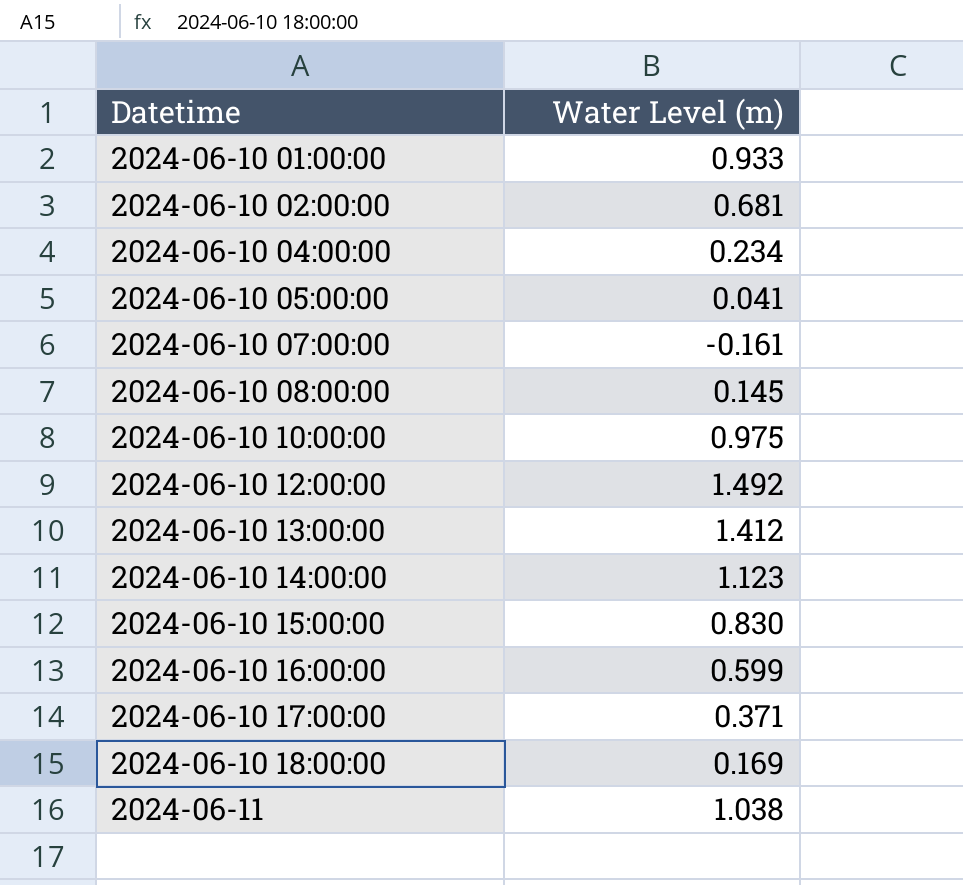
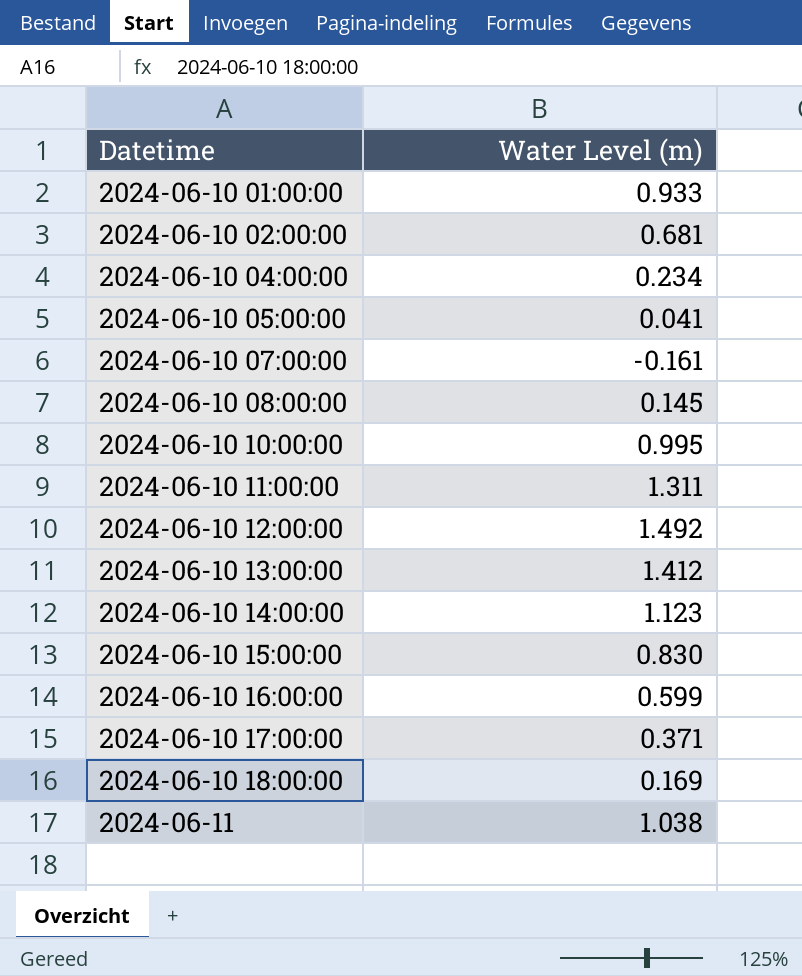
2024-06-10 10:00:00 | Water Level (m): 0.975 -> 0.995
row 2024-06-10 11:00:00: none -> 1.311

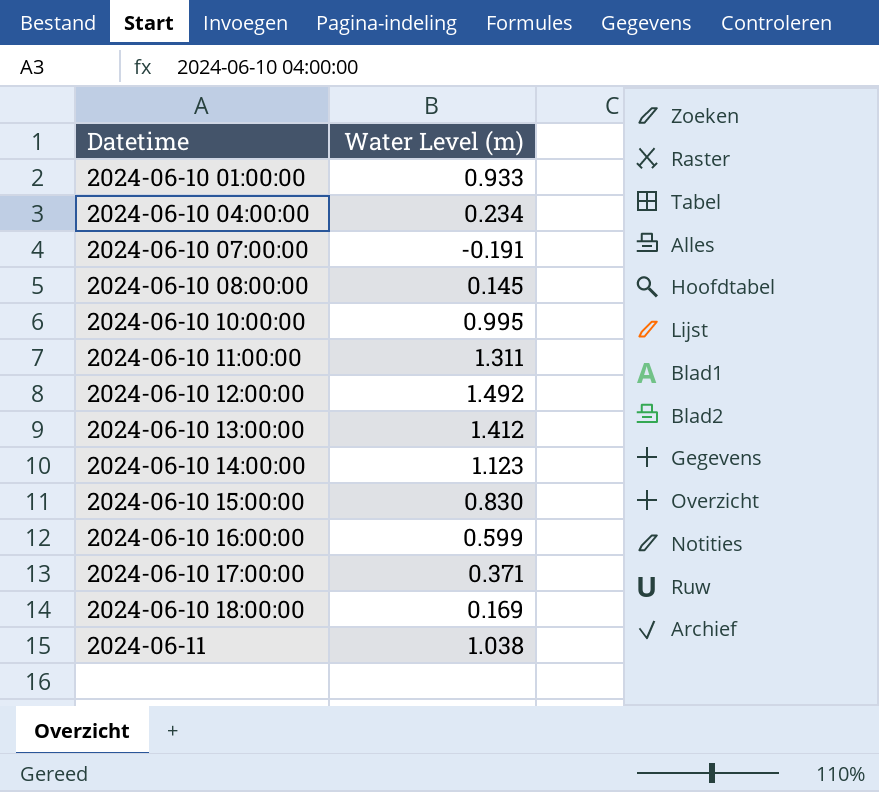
row 2024-06-10 02:00:00: 0.681 -> none
row 2024-06-10 05:00:00: 0.041 -> none
2024-06-10 07:00:00 | Water Level (m): -0.161 -> -0.191

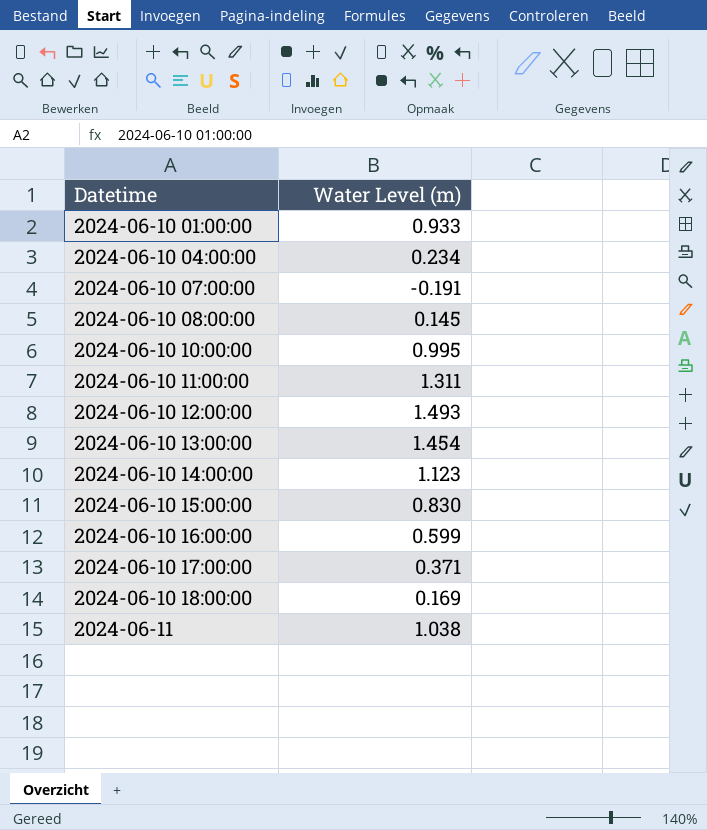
2024-06-10 12:00:00 | Water Level (m): 1.492 -> 1.493
2024-06-10 13:00:00 | Water Level (m): 1.412 -> 1.454

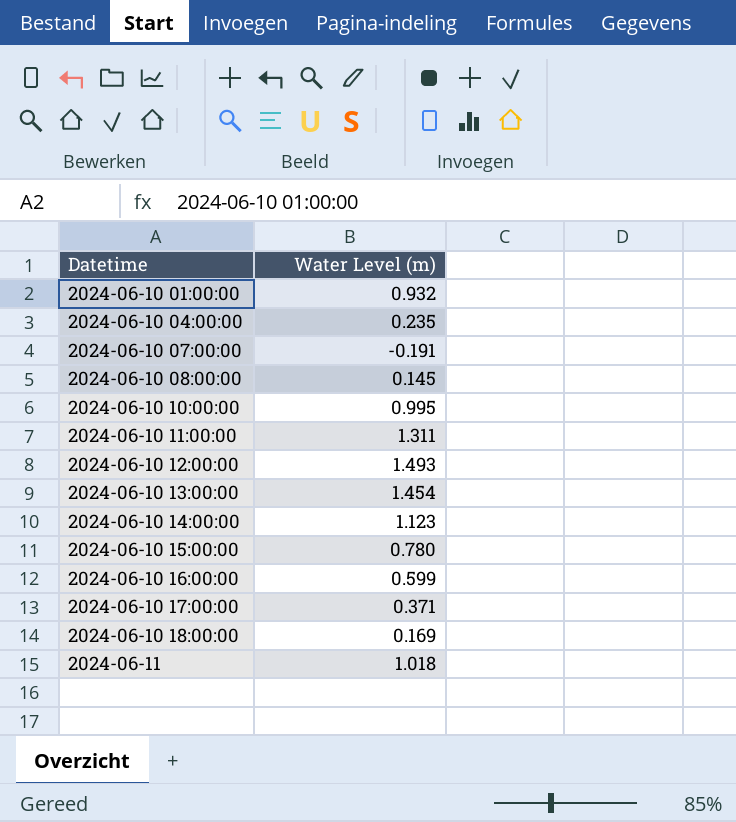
2024-06-10 01:00:00 | Water Level (m): 0.933 -> 0.932
2024-06-10 04:00:00 | Water Level (m): 0.234 -> 0.235
2024-06-10 15:00:00 | Water Level (m): 0.830 -> 0.780
2024-06-11 | Water Level (m): 1.038 -> 1.018

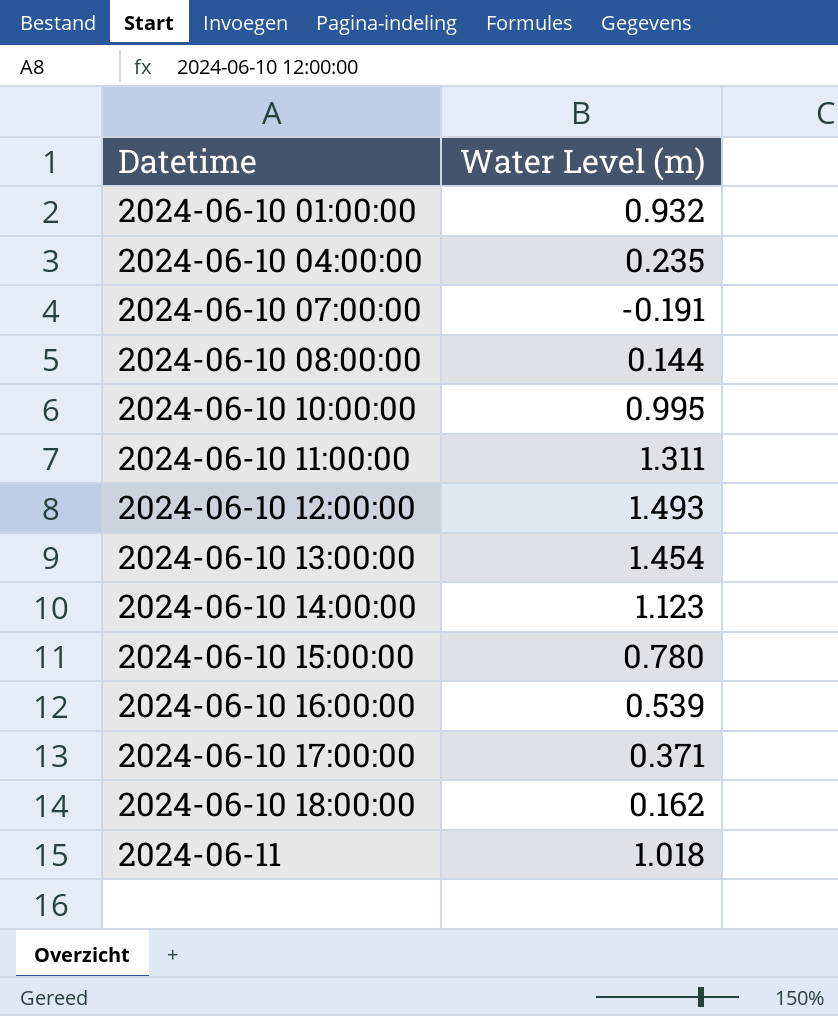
2024-06-10 08:00:00 | Water Level (m): 0.145 -> 0.144
2024-06-10 16:00:00 | Water Level (m): 0.599 -> 0.539
2024-06-10 18:00:00 | Water Level (m): 0.169 -> 0.162

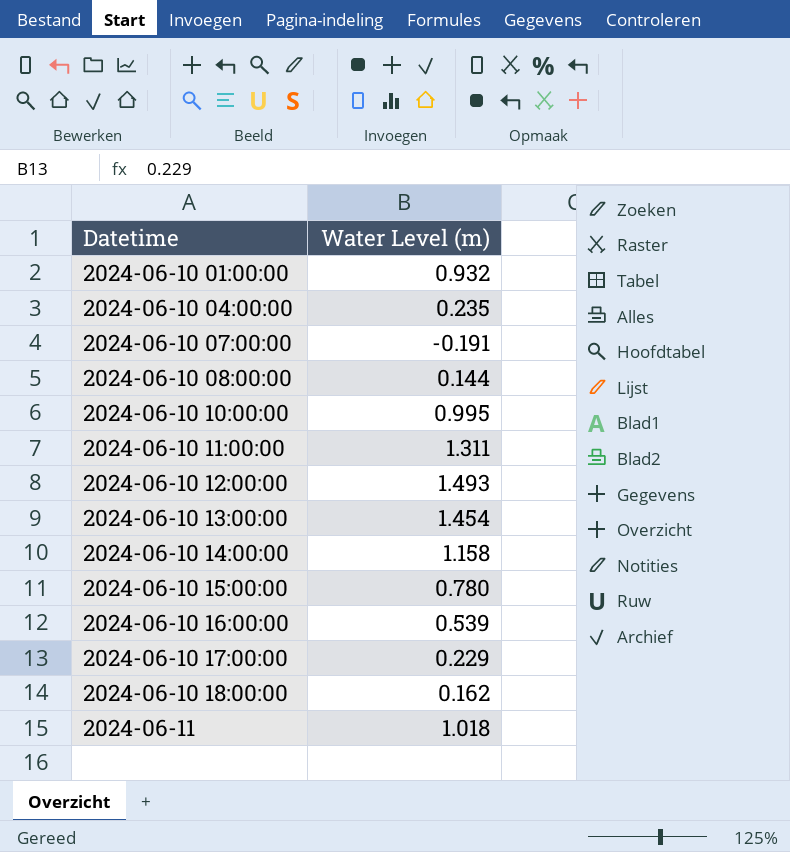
2024-06-10 14:00:00 | Water Level (m): 1.123 -> 1.158
2024-06-10 17:00:00 | Water Level (m): 0.371 -> 0.229

